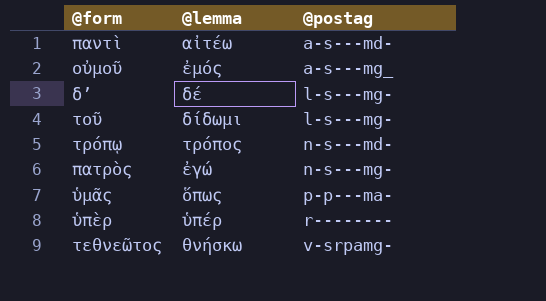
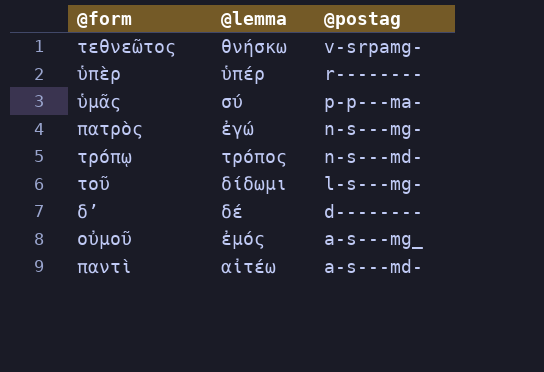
row order: @postag ascending -> @postag descending
ὑμᾶς | @lemma: ὅπως -> σύ
δʼ | @postag: l-s---mg- -> d--------

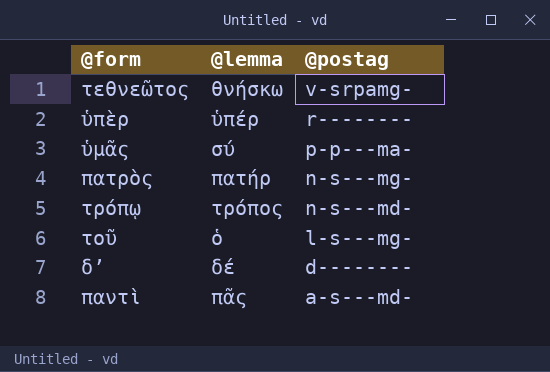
row οὐμοῦ: ἐμός | a-s---mg_ -> none
πατρὸς | @lemma: ἐγώ -> πατήρ
τοῦ | @lemma: δίδωμι -> ὁ
παντὶ | @lemma: αἰτέω -> πᾶς

